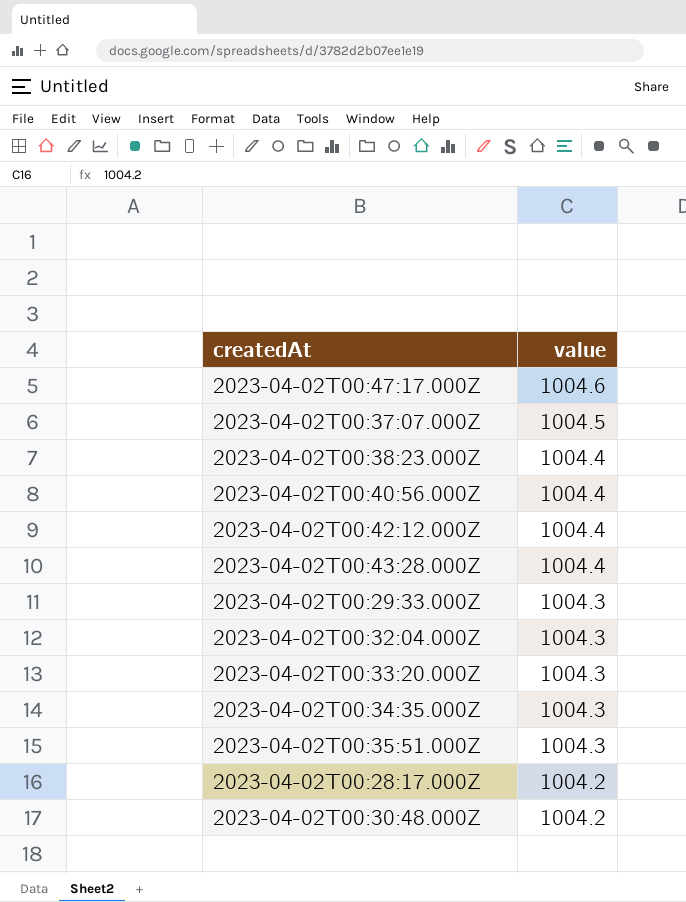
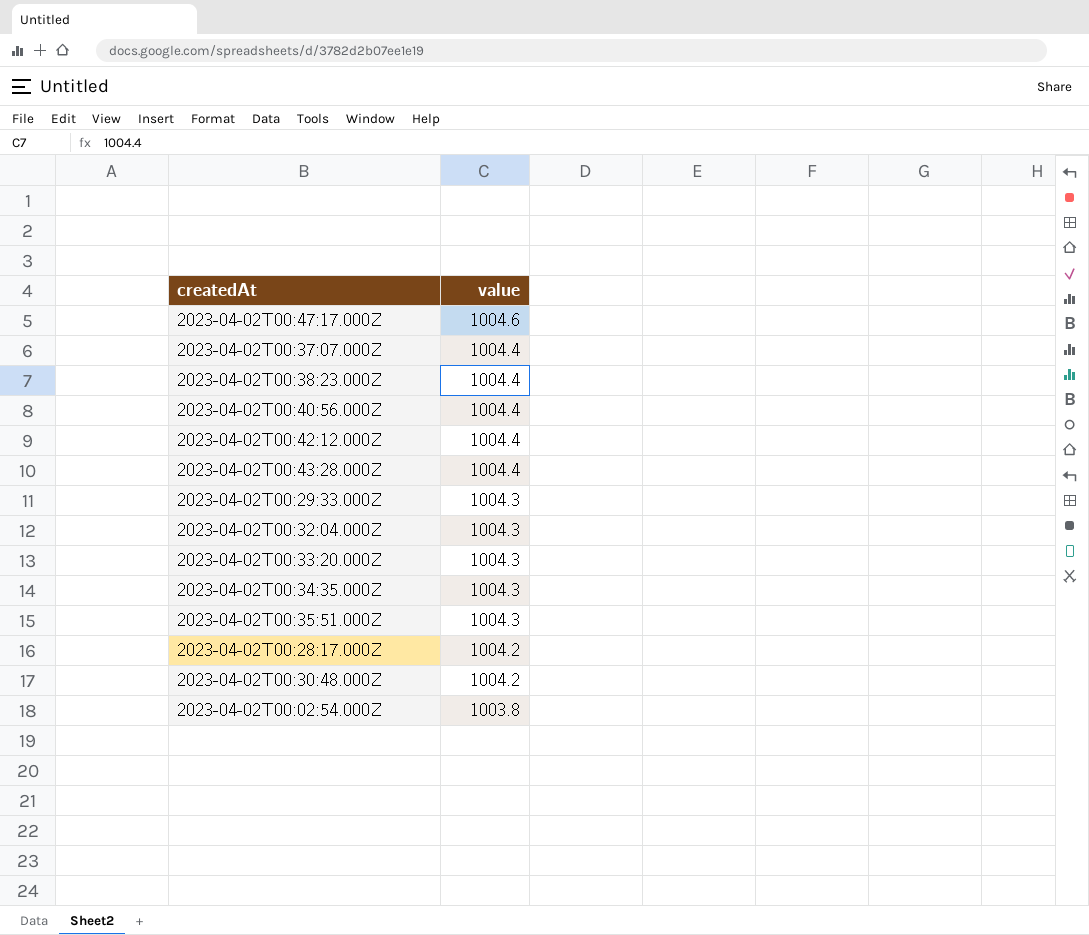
2023-04-02T00:37:07.000Z | value: 1004.5 -> 1004.4
row 2023-04-02T00:02:54.000Z: none -> 1003.8

